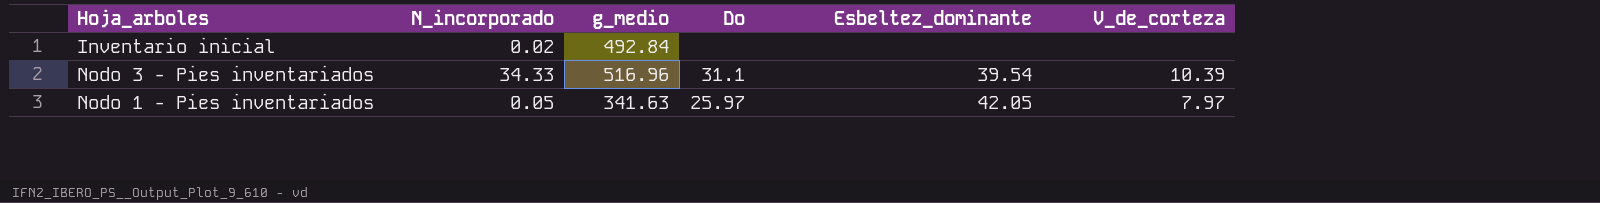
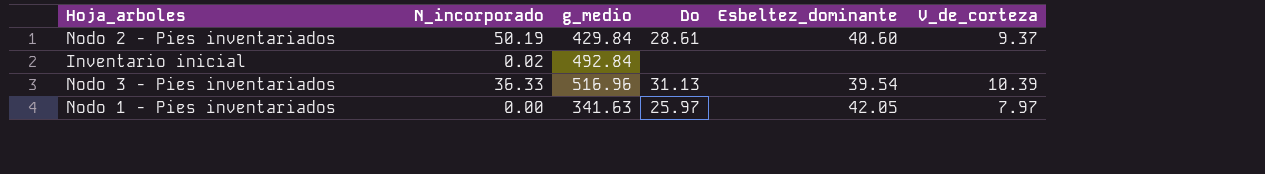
row Nodo 2 - Pies inventariados: none -> 50.19 | 429.84 | 28.61 | 40.60 | 9.37
Nodo 3 - Pies inventariados | N_incorporado: 34.33 -> 36.33
Nodo 3 - Pies inventariados | Do: 31.1 -> 31.13
Nodo 1 - Pies inventariados | N_incorporado: 0.05 -> 0.00

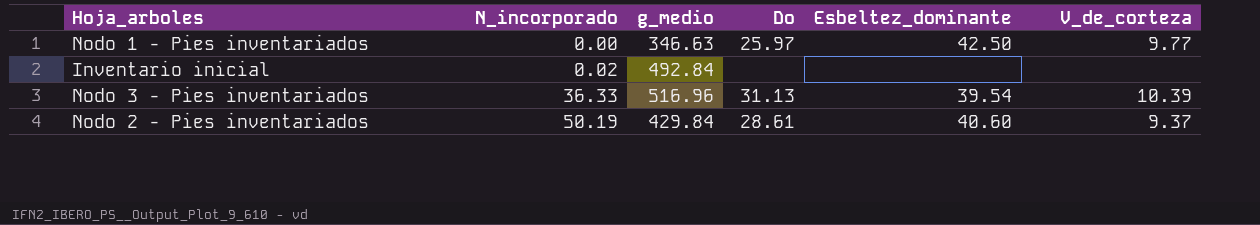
row order: none -> N_incorporado ascending
Nodo 1 - Pies inventariados | g_medio: 341.63 -> 346.63
Nodo 1 - Pies inventariados | Esbeltez_dominante: 42.05 -> 42.50
Nodo 1 - Pies inventariados | V_de_corteza: 7.97 -> 9.77

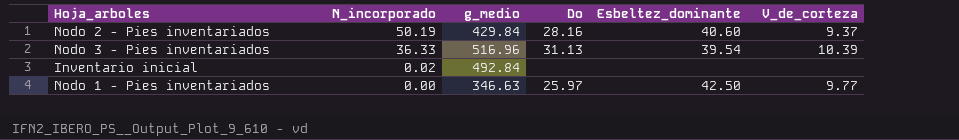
row order: N_incorporado ascending -> N_incorporado descending
Nodo 2 - Pies inventariados | Do: 28.61 -> 28.16

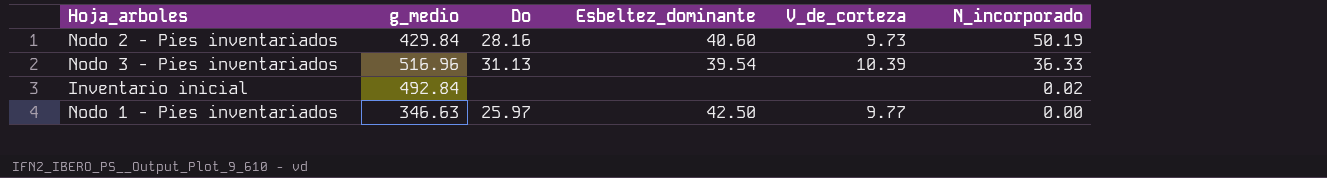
column N_incorporado | position: 2 -> 6
Nodo 2 - Pies inventariados | V_de_corteza: 9.37 -> 9.73

